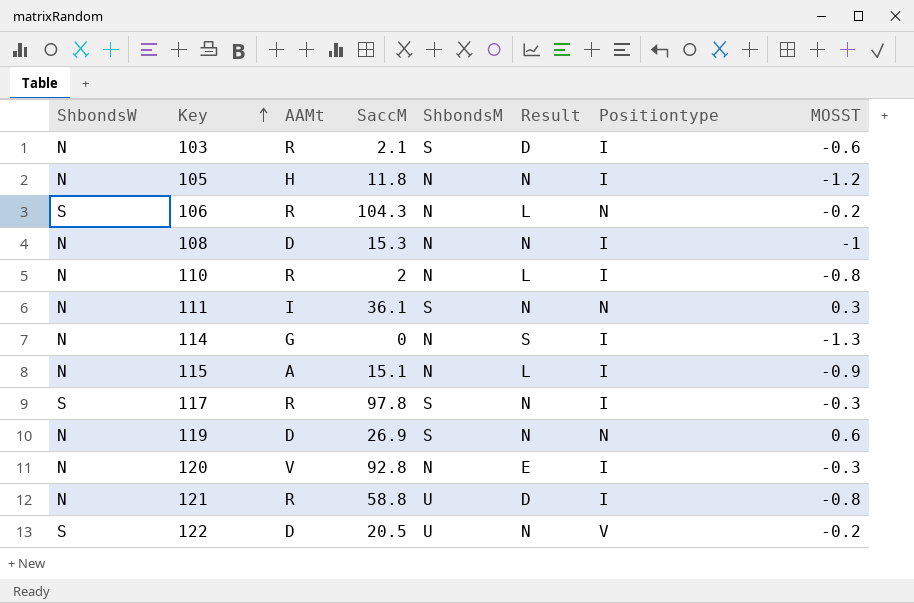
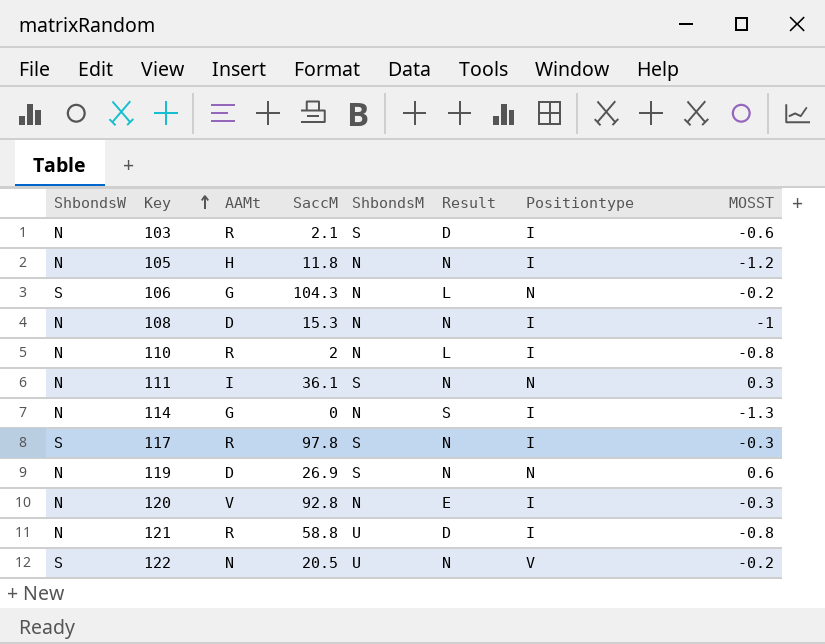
row 115: N | A | 15.1 | N | L | I | -0.9 -> none
106 | AAMt: R -> G
122 | AAMt: D -> N

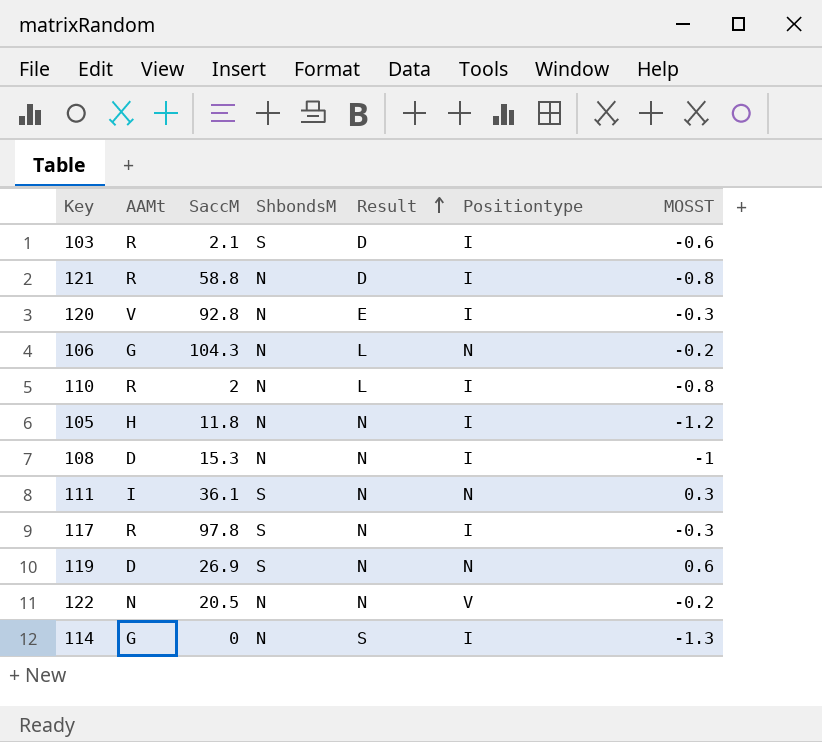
row order: Key ascending -> Result ascending
column ShbondsW | position: 1 -> none
121 | ShbondsM: U -> N
122 | ShbondsM: U -> N

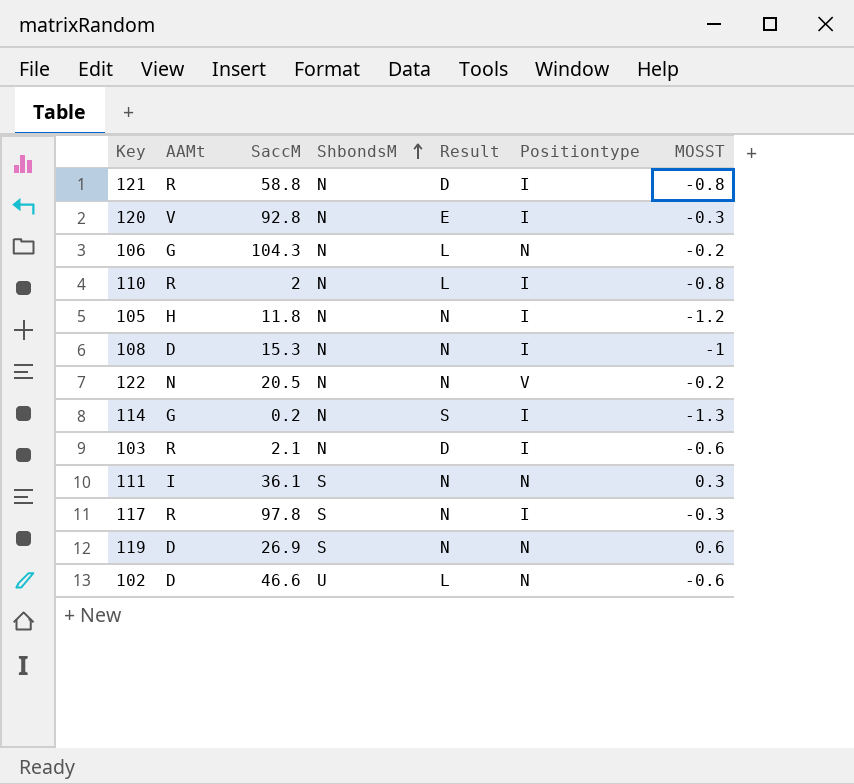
row order: Result ascending -> ShbondsM ascending
114 | SaccM: 0 -> 0.2
103 | ShbondsM: S -> N
row 102: none -> D | 46.6 | U | L | N | -0.6

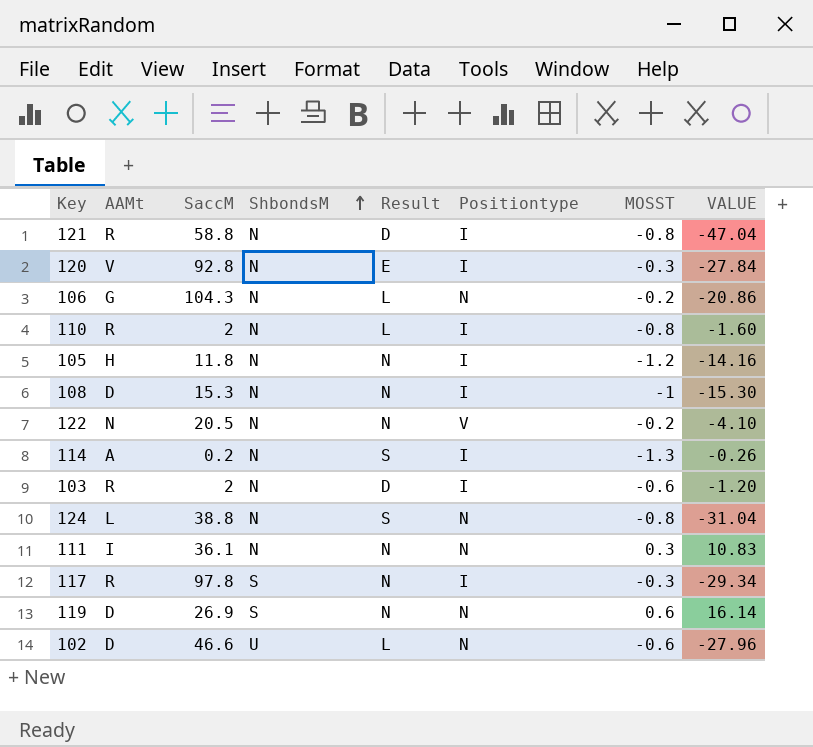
column VALUE | formula: none -> [SaccM] * [MOSST]
114 | AAMt: G -> A
103 | SaccM: 2.1 -> 2
row 124: none -> L | 38.8 | N | S | N | -0.8 | -31.04
111 | ShbondsM: S -> N

